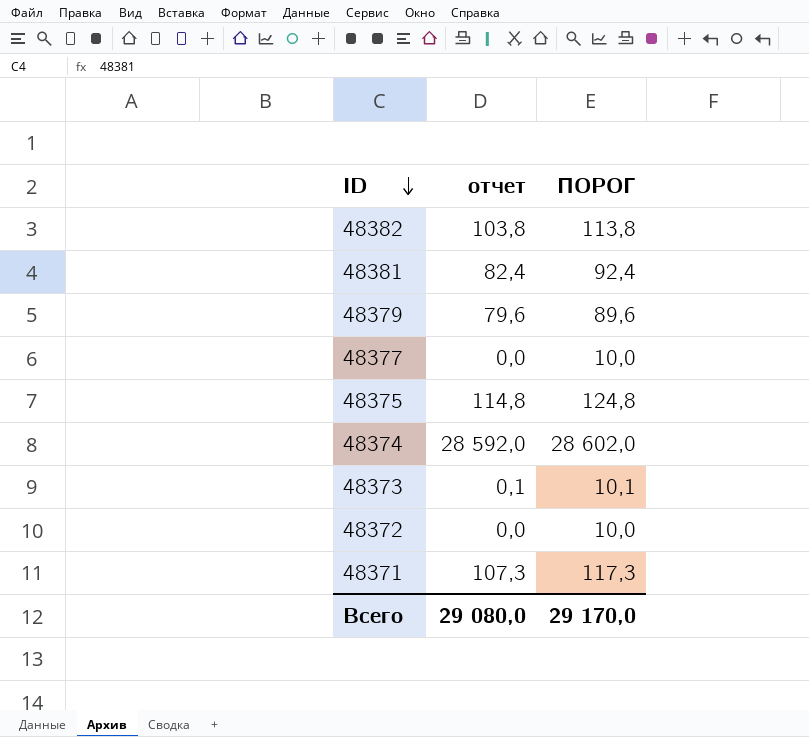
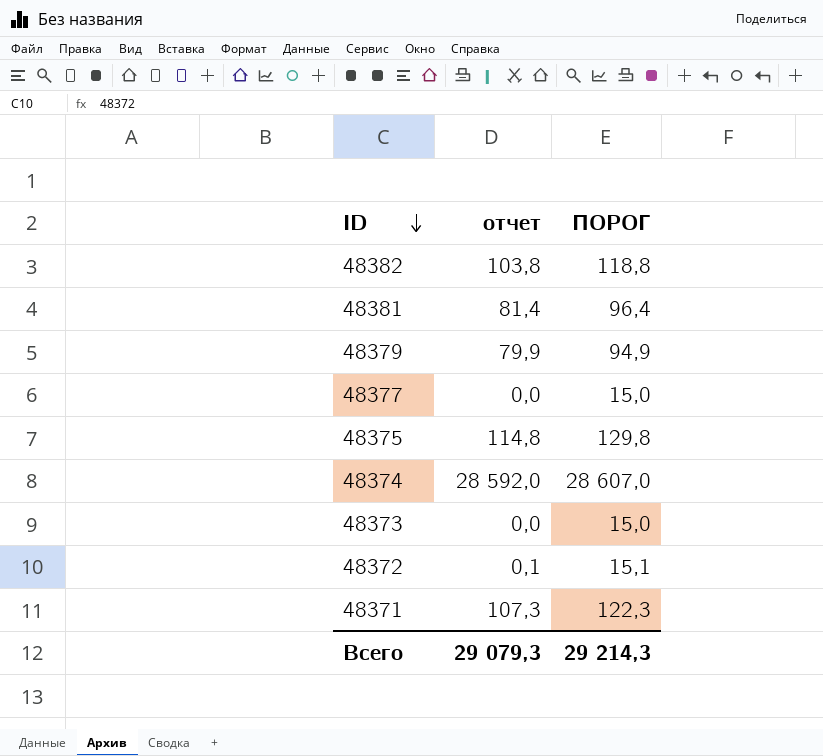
column ПОРОГ | formula: [отчет] + 10 -> [отчет] + 15
48381 | отчет: 82,4 -> 81,4
48379 | отчет: 79,6 -> 79,9
48373 | отчет: 0,1 -> 0,0
48372 | отчет: 0,0 -> 0,1
Всего | отчет: 29 080,0 -> 29 079,3
Всего | ПОРОГ: 29 170,0 -> 29 214,3

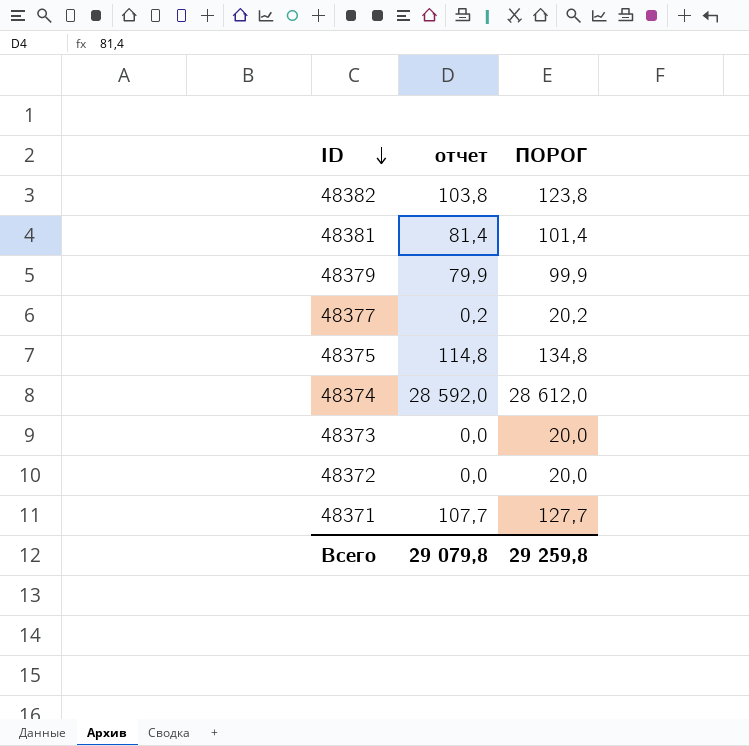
column ПОРОГ | formula: [отчет] + 15 -> [отчет] + 20
48377 | отчет: 0,0 -> 0,2
48372 | отчет: 0,1 -> 0,0
48371 | отчет: 107,3 -> 107,7
Всего | отчет: 29 079,3 -> 29 079,8
Всего | ПОРОГ: 29 214,3 -> 29 259,8

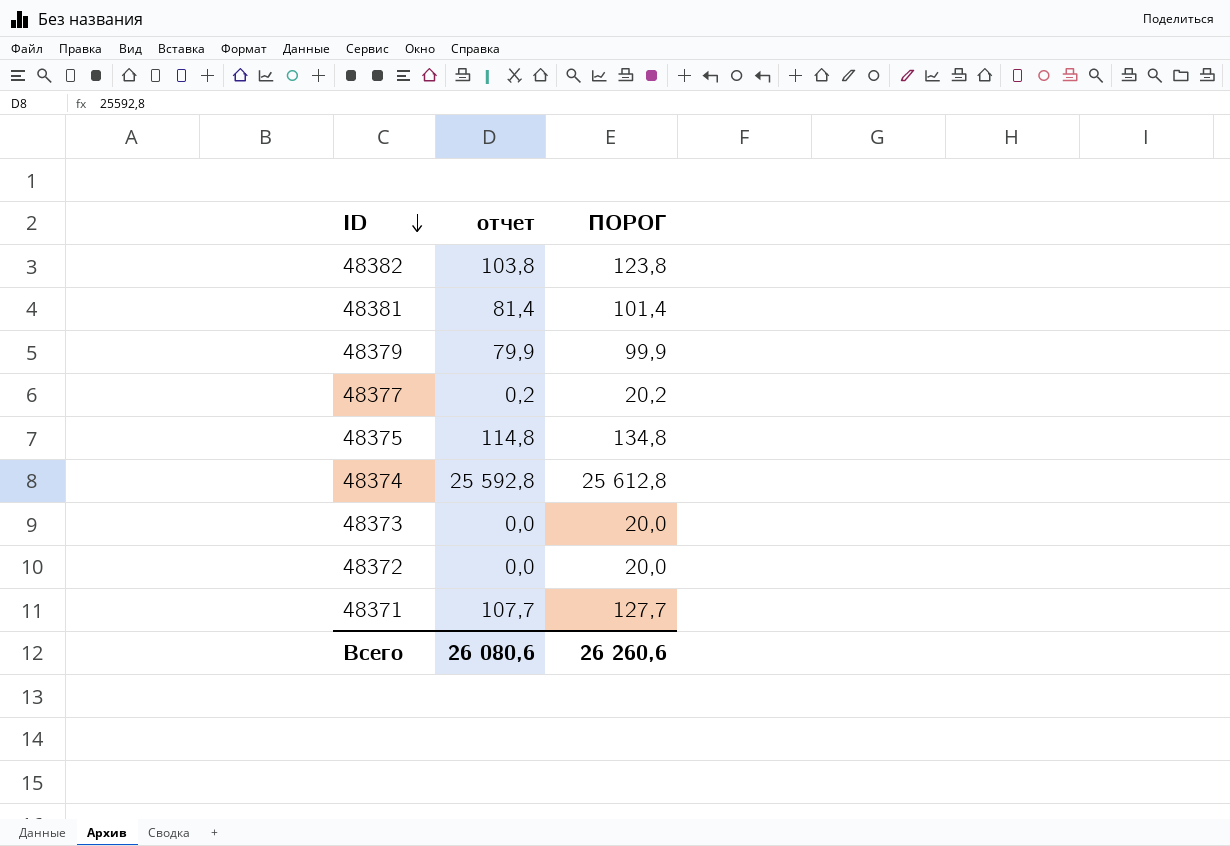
48374 | отчет: 28 592,0 -> 25 592,8
48374 | ПОРОГ: 28 612,0 -> 25 612,8
Всего | отчет: 29 079,8 -> 26 080,6
Всего | ПОРОГ: 29 259,8 -> 26 260,6

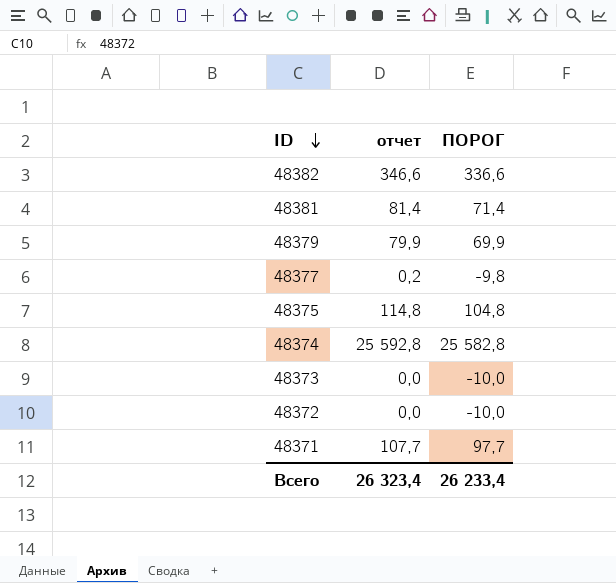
column ПОРОГ | formula: [отчет] + 20 -> [отчет] - 10
48382 | отчет: 103,8 -> 346,6
Всего | отчет: 26 080,6 -> 26 323,4
Всего | ПОРОГ: 26 260,6 -> 26 233,4

